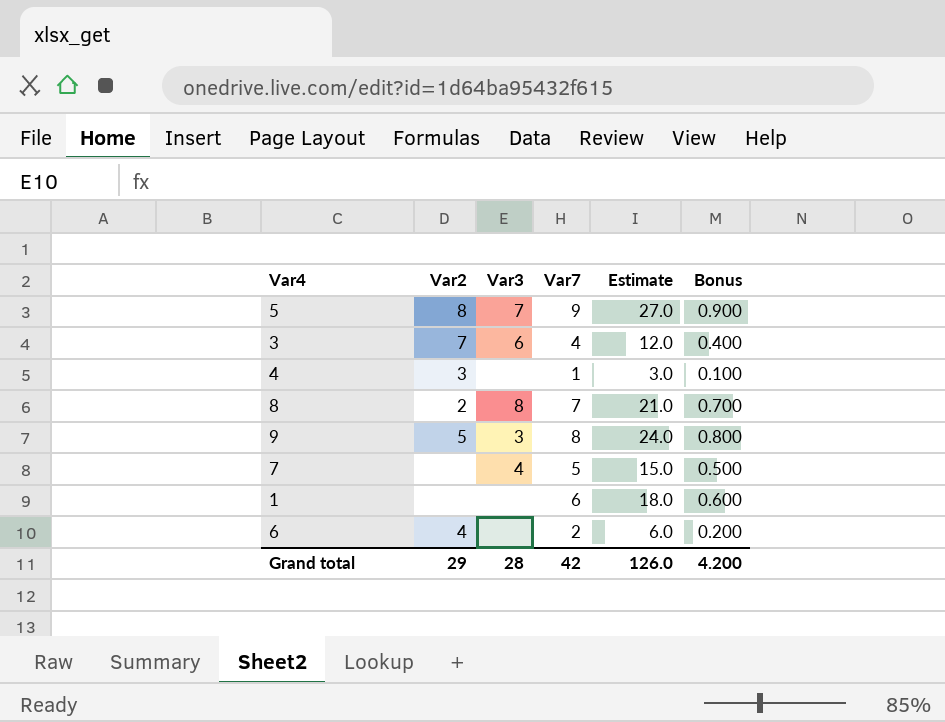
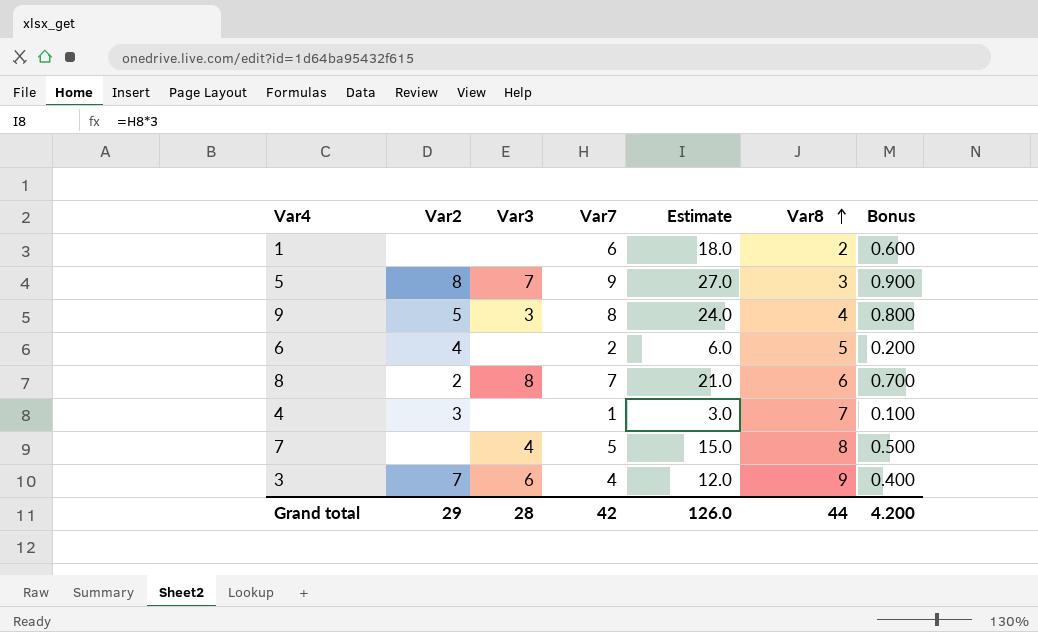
row order: none -> Var8 ascending
column Var8 | position: none -> 6

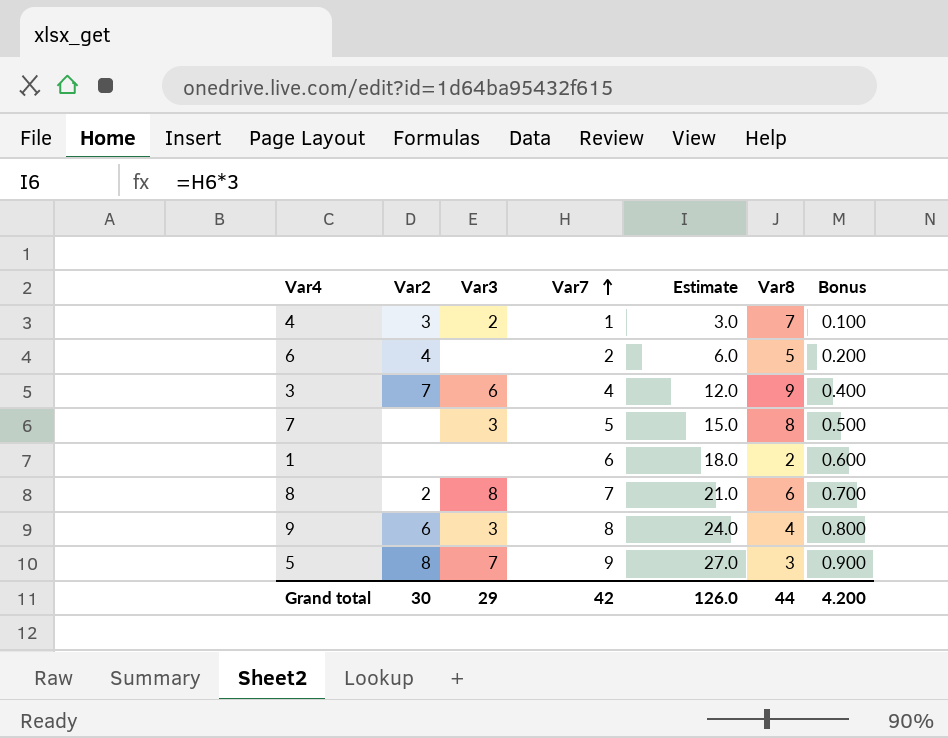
row order: Var8 ascending -> Var7 ascending
4 | Var3: none -> 2
7 | Var3: 4 -> 3
9 | Var2: 5 -> 6
Grand total | Var2: 29 -> 30
Grand total | Var3: 28 -> 29

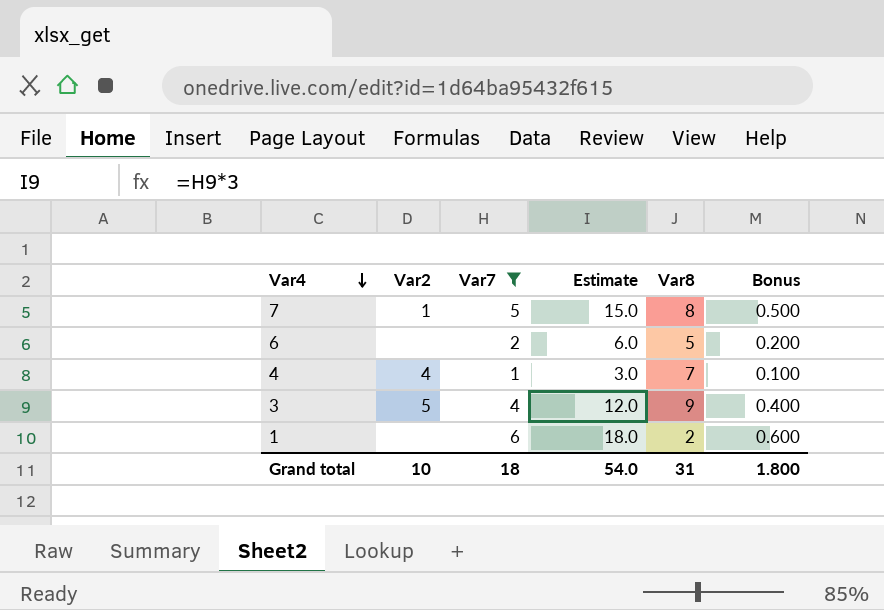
filter: none -> Var7 <= 6
row order: Var7 ascending -> Var4 descending
column Var3 | position: 3 -> none
7 | Var2: none -> 1
6 | Var2: 4 -> none
4 | Var2: 3 -> 4
3 | Var2: 7 -> 5
Grand total | Var2: 30 -> 10
Grand total | Var7: 42 -> 18
Grand total | Estimate: 126.0 -> 54.0
Grand total | Var8: 44 -> 31
Grand total | Bonus: 4.200 -> 1.800

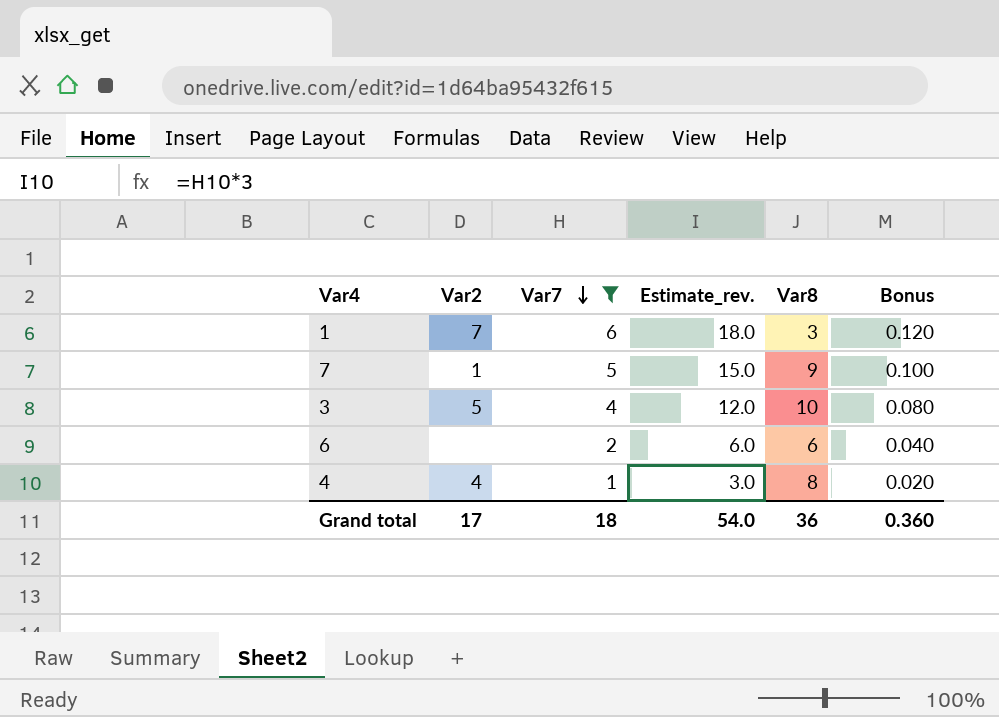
row order: Var4 descending -> Var7 descending
column name: Estimate -> Estimate_rev.
column Bonus | formula: [Var7] * 0.1 -> [Var7] * 0.02
1 | Var2: none -> 7
1 | Var8: 2 -> 3
7 | Var8: 8 -> 9
3 | Var8: 9 -> 10
6 | Var8: 5 -> 6
4 | Var8: 7 -> 8
Grand total | Var2: 10 -> 17
Grand total | Var8: 31 -> 36
Grand total | Bonus: 1.800 -> 0.360

